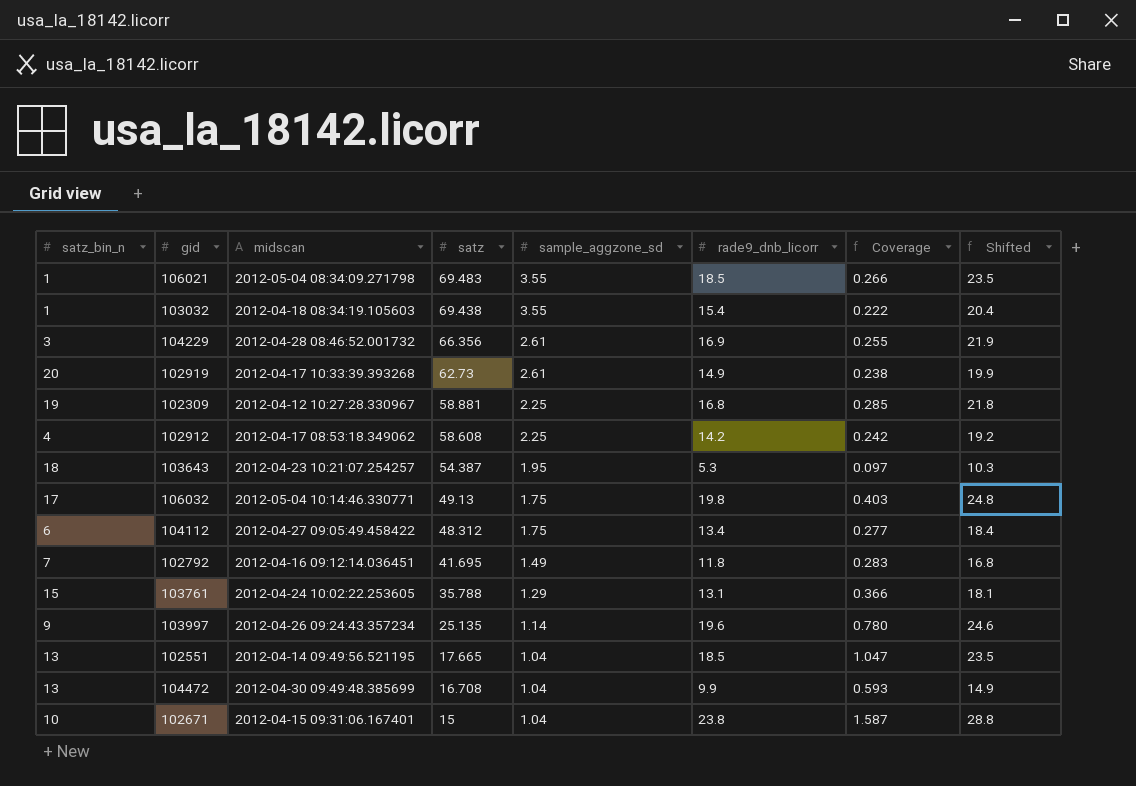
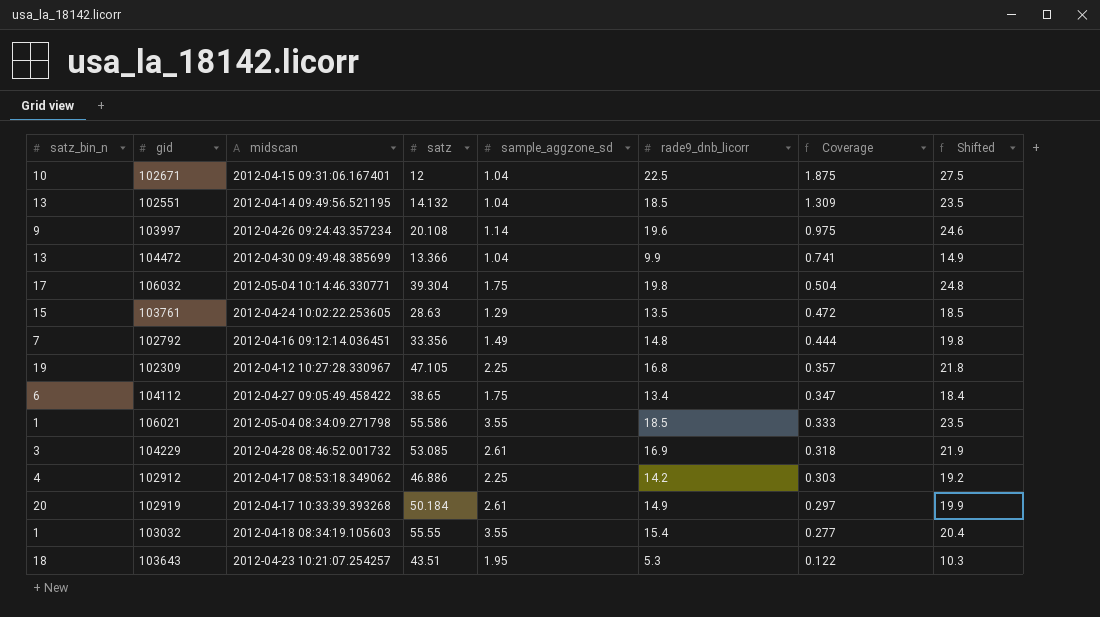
row order: satz descending -> Coverage descending
102671 | satz: 15 -> 12
102671 | rade9_dnb_licorr: 23.8 -> 22.5
102671 | Coverage: 1.587 -> 1.875
102671 | Shifted: 28.8 -> 27.5
102551 | satz: 17.665 -> 14.132
102551 | Coverage: 1.047 -> 1.309
103997 | satz: 25.135 -> 20.108
103997 | Coverage: 0.780 -> 0.975
104472 | satz: 16.708 -> 13.366
104472 | Coverage: 0.593 -> 0.741
106032 | satz: 49.13 -> 39.304
106032 | Coverage: 0.403 -> 0.504
103761 | satz: 35.788 -> 28.63
103761 | rade9_dnb_licorr: 13.1 -> 13.5
103761 | Coverage: 0.366 -> 0.472
103761 | Shifted: 18.1 -> 18.5
102792 | satz: 41.695 -> 33.356
102792 | rade9_dnb_licorr: 11.8 -> 14.8
102792 | Coverage: 0.283 -> 0.444
102792 | Shifted: 16.8 -> 19.8
102309 | satz: 58.881 -> 47.105
102309 | Coverage: 0.285 -> 0.357
104112 | satz: 48.312 -> 38.65
104112 | Coverage: 0.277 -> 0.347
106021 | satz: 69.483 -> 55.586
106021 | Coverage: 0.266 -> 0.333
104229 | satz: 66.356 -> 53.085
104229 | Coverage: 0.255 -> 0.318
102912 | satz: 58.608 -> 46.886
102912 | Coverage: 0.242 -> 0.303
102919 | satz: 62.73 -> 50.184
102919 | Coverage: 0.238 -> 0.297
103032 | satz: 69.438 -> 55.55
103032 | Coverage: 0.222 -> 0.277
103643 | satz: 54.387 -> 43.51
103643 | Coverage: 0.097 -> 0.122

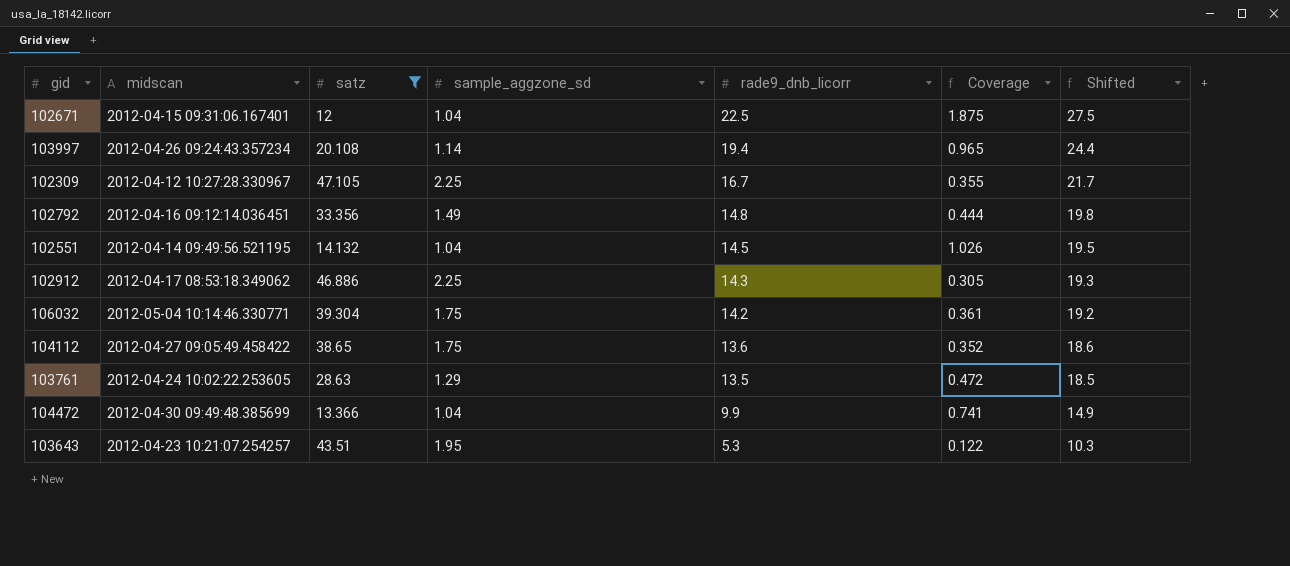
filter: none -> satz <= 47.105
row order: Coverage descending -> rade9_dnb_licorr descending
column satz_bin_n | position: 1 -> none
103997 | rade9_dnb_licorr: 19.6 -> 19.4
103997 | Coverage: 0.975 -> 0.965
103997 | Shifted: 24.6 -> 24.4
102309 | rade9_dnb_licorr: 16.8 -> 16.7
102309 | Coverage: 0.357 -> 0.355
102309 | Shifted: 21.8 -> 21.7
102551 | rade9_dnb_licorr: 18.5 -> 14.5
102551 | Coverage: 1.309 -> 1.026
102551 | Shifted: 23.5 -> 19.5
102912 | rade9_dnb_licorr: 14.2 -> 14.3
102912 | Coverage: 0.303 -> 0.305
102912 | Shifted: 19.2 -> 19.3
106032 | rade9_dnb_licorr: 19.8 -> 14.2
106032 | Coverage: 0.504 -> 0.361
106032 | Shifted: 24.8 -> 19.2
104112 | rade9_dnb_licorr: 13.4 -> 13.6
104112 | Coverage: 0.347 -> 0.352
104112 | Shifted: 18.4 -> 18.6

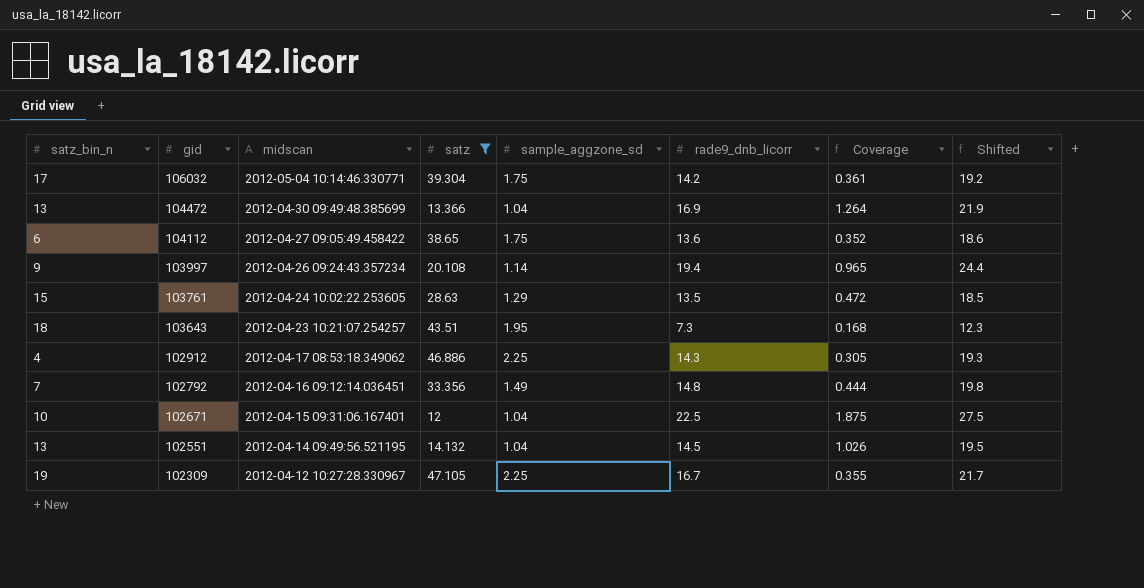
row order: rade9_dnb_licorr descending -> gid descending
column satz_bin_n | position: none -> 1
104472 | rade9_dnb_licorr: 9.9 -> 16.9
104472 | Coverage: 0.741 -> 1.264
104472 | Shifted: 14.9 -> 21.9
103643 | rade9_dnb_licorr: 5.3 -> 7.3
103643 | Coverage: 0.122 -> 0.168
103643 | Shifted: 10.3 -> 12.3

